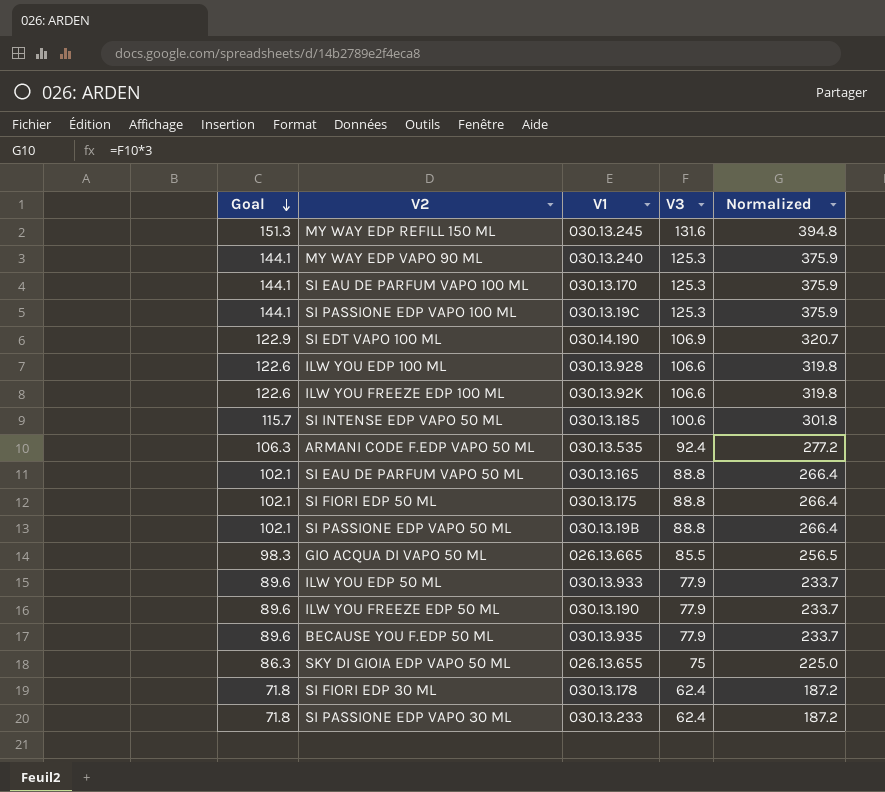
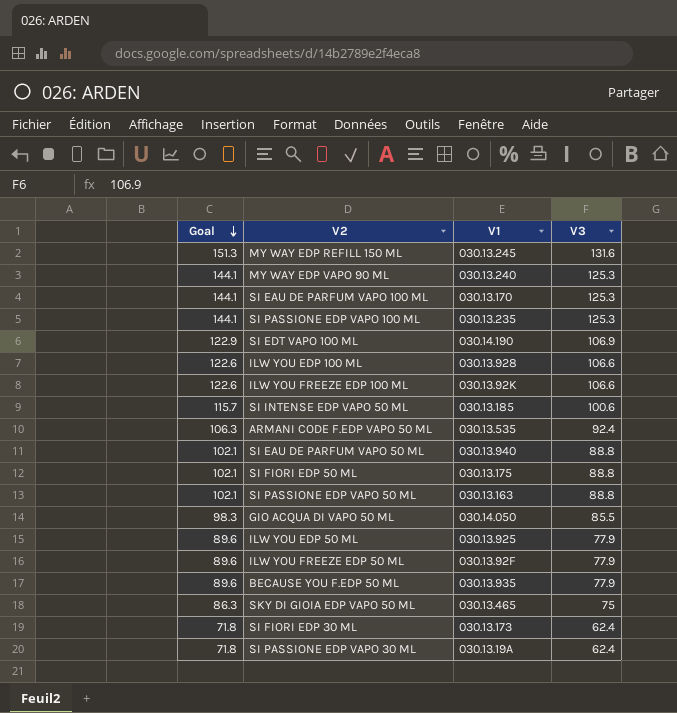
column Normalized | formula: [V3] * 3 -> none
SI PASSIONE EDP VAPO 100 ML | V1: 030.13.19C -> 030.13.235
SI EAU DE PARFUM VAPO 50 ML | V1: 030.13.165 -> 030.13.940
SI PASSIONE EDP VAPO 50 ML | V1: 030.13.19B -> 030.13.163
GIO ACQUA DI VAPO 50 ML | V1: 026.13.665 -> 030.14.050
ILW YOU EDP 50 ML | V1: 030.13.933 -> 030.13.925
ILW YOU FREEZE EDP 50 ML | V1: 030.13.190 -> 030.13.92F
SKY DI GIOIA EDP VAPO 50 ML | V1: 026.13.655 -> 030.13.465
SI FIORI EDP 30 ML | V1: 030.13.178 -> 030.13.173
SI PASSIONE EDP VAPO 30 ML | V1: 030.13.233 -> 030.13.19A

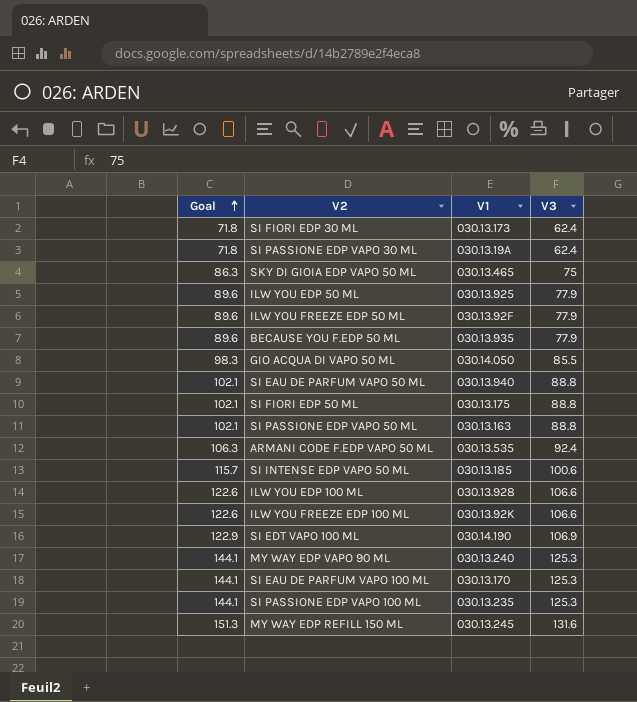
row order: Goal descending -> Goal ascending

